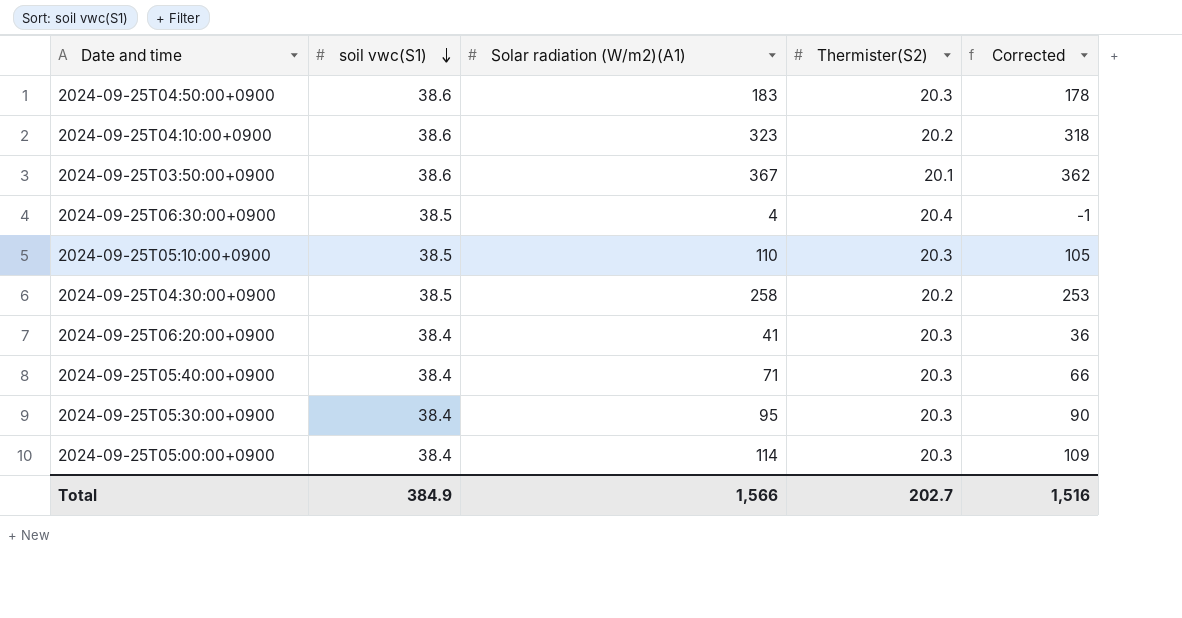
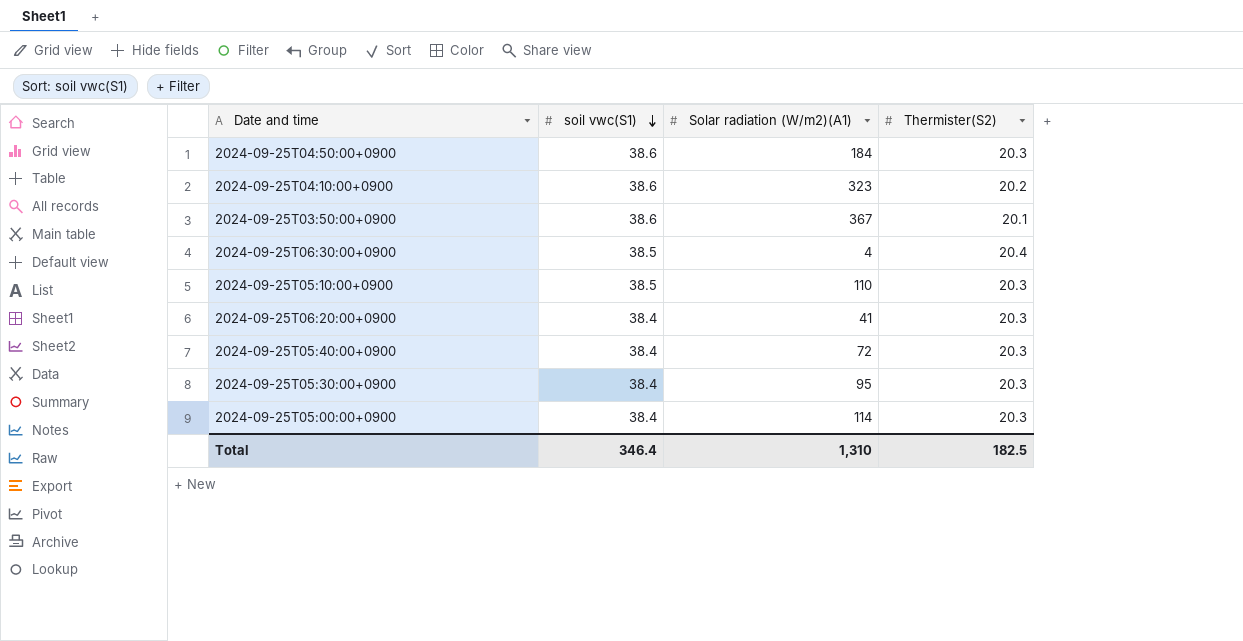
column Corrected | formula: [Solar radiation (W/m2)(A1)] - 5 -> none
row 2024-09-25T04:30:00+0900: 38.5 | 258 | 20.2 | 253 -> none
2024-09-25T04:50:00+0900 | Solar radiation (W/m2)(A1): 183 -> 184
2024-09-25T05:40:00+0900 | Solar radiation (W/m2)(A1): 71 -> 72
Total | soil vwc(S1): 384.9 -> 346.4
Total | Solar radiation (W/m2)(A1): 1,566 -> 1,310
Total | Thermister(S2): 202.7 -> 182.5

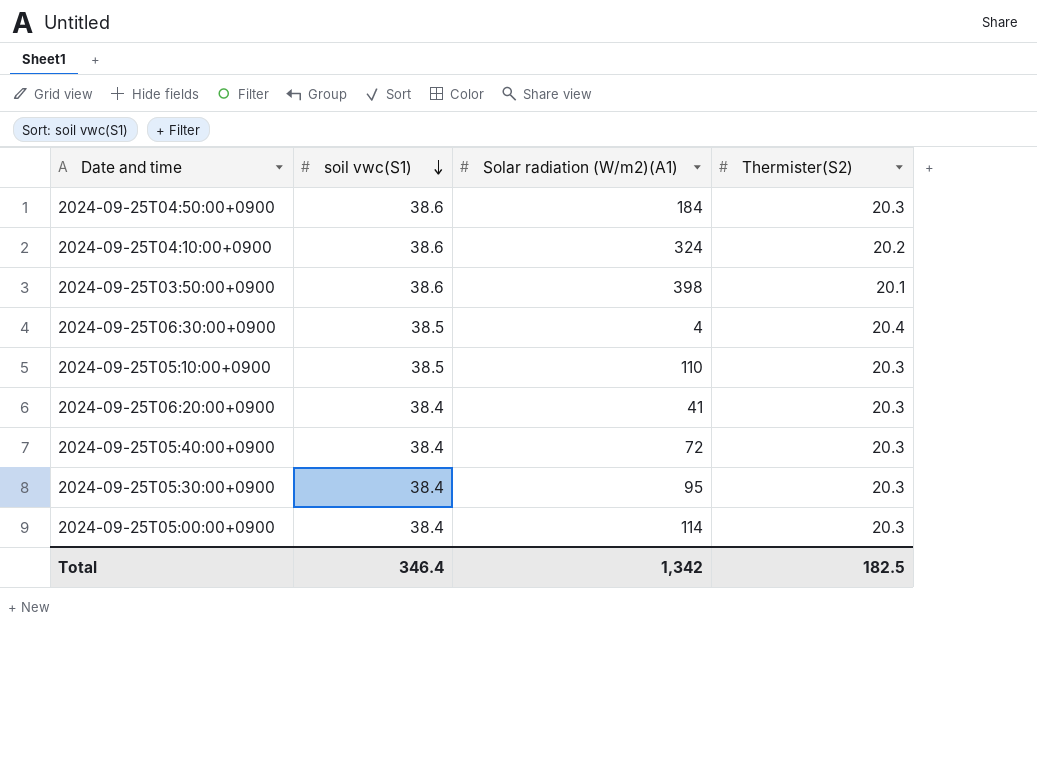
2024-09-25T04:10:00+0900 | Solar radiation (W/m2)(A1): 323 -> 324
2024-09-25T03:50:00+0900 | Solar radiation (W/m2)(A1): 367 -> 398
Total | Solar radiation (W/m2)(A1): 1,310 -> 1,342

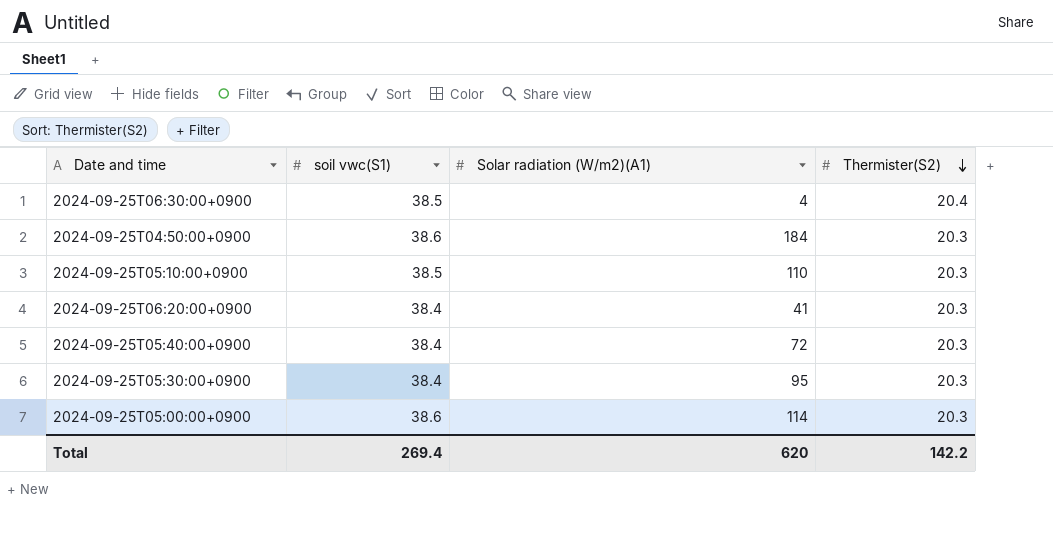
row order: soil vwc(S1) descending -> Thermister(S2) descending
row 2024-09-25T04:10:00+0900: 38.6 | 324 | 20.2 -> none
row 2024-09-25T03:50:00+0900: 38.6 | 398 | 20.1 -> none
2024-09-25T05:00:00+0900 | soil vwc(S1): 38.4 -> 38.6
Total | soil vwc(S1): 346.4 -> 269.4
Total | Solar radiation (W/m2)(A1): 1,342 -> 620
Total | Thermister(S2): 182.5 -> 142.2

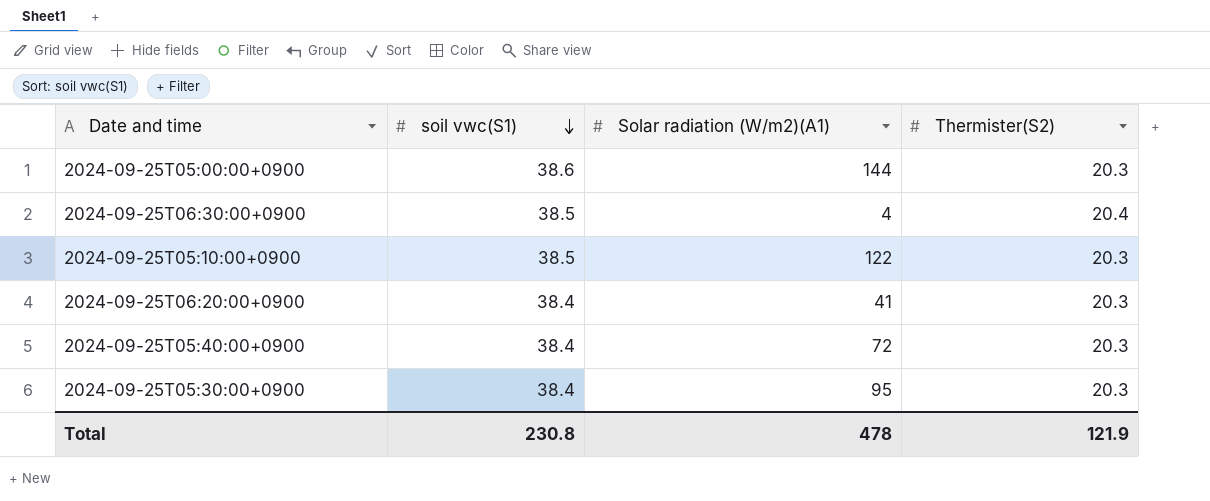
row order: Thermister(S2) descending -> soil vwc(S1) descending
row 2024-09-25T04:50:00+0900: 38.6 | 184 | 20.3 -> none
2024-09-25T05:00:00+0900 | Solar radiation (W/m2)(A1): 114 -> 144
2024-09-25T05:10:00+0900 | Solar radiation (W/m2)(A1): 110 -> 122
Total | soil vwc(S1): 269.4 -> 230.8
Total | Solar radiation (W/m2)(A1): 620 -> 478
Total | Thermister(S2): 142.2 -> 121.9

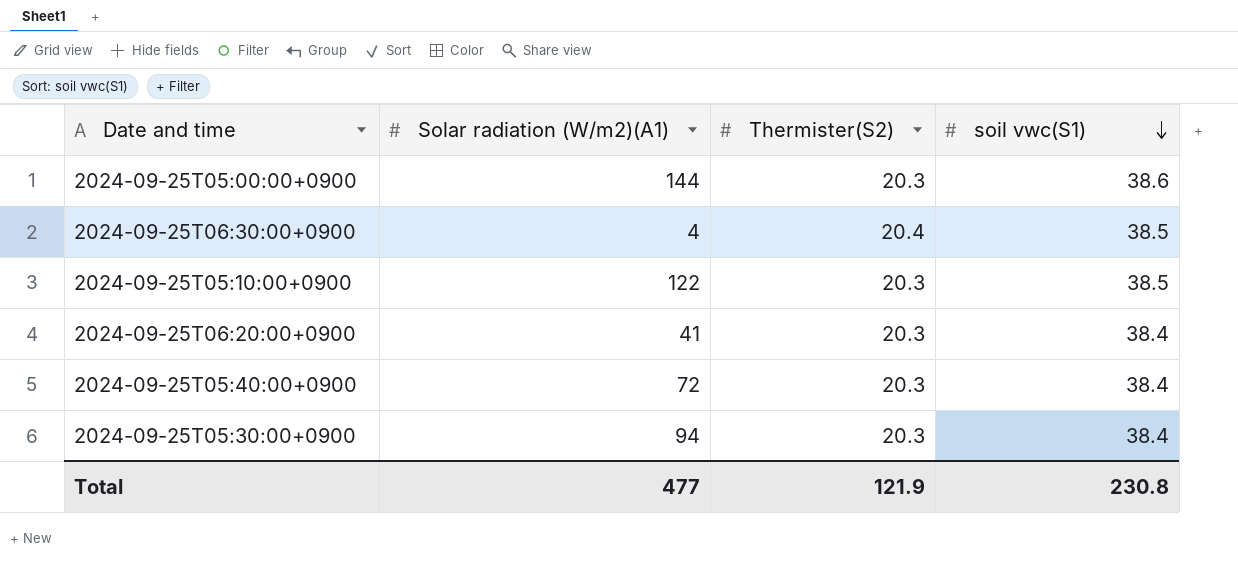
column soil vwc(S1) | position: 2 -> 4
2024-09-25T05:30:00+0900 | Solar radiation (W/m2)(A1): 95 -> 94
Total | Solar radiation (W/m2)(A1): 478 -> 477

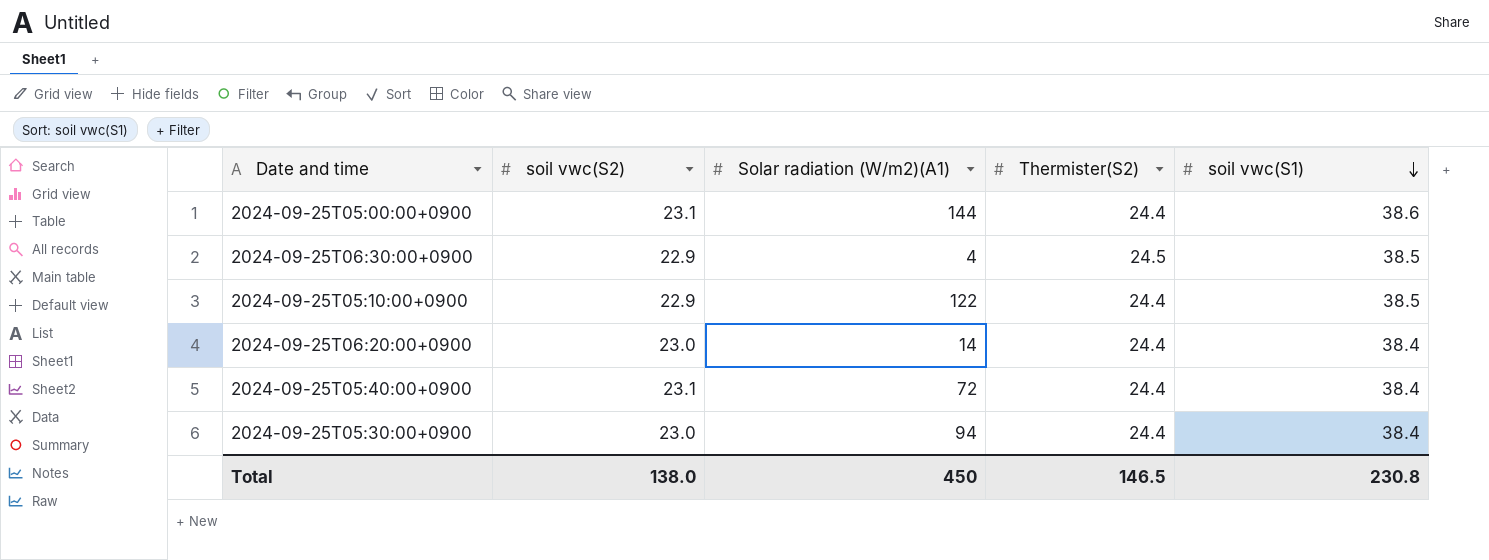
column soil vwc(S2) | position: none -> 2
2024-09-25T05:00:00+0900 | Thermister(S2): 20.3 -> 24.4
2024-09-25T06:30:00+0900 | Thermister(S2): 20.4 -> 24.5
2024-09-25T05:10:00+0900 | Thermister(S2): 20.3 -> 24.4
2024-09-25T06:20:00+0900 | Solar radiation (W/m2)(A1): 41 -> 14
2024-09-25T06:20:00+0900 | Thermister(S2): 20.3 -> 24.4
2024-09-25T05:40:00+0900 | Thermister(S2): 20.3 -> 24.4
2024-09-25T05:30:00+0900 | Thermister(S2): 20.3 -> 24.4
Total | Solar radiation (W/m2)(A1): 477 -> 450
Total | Thermister(S2): 121.9 -> 146.5

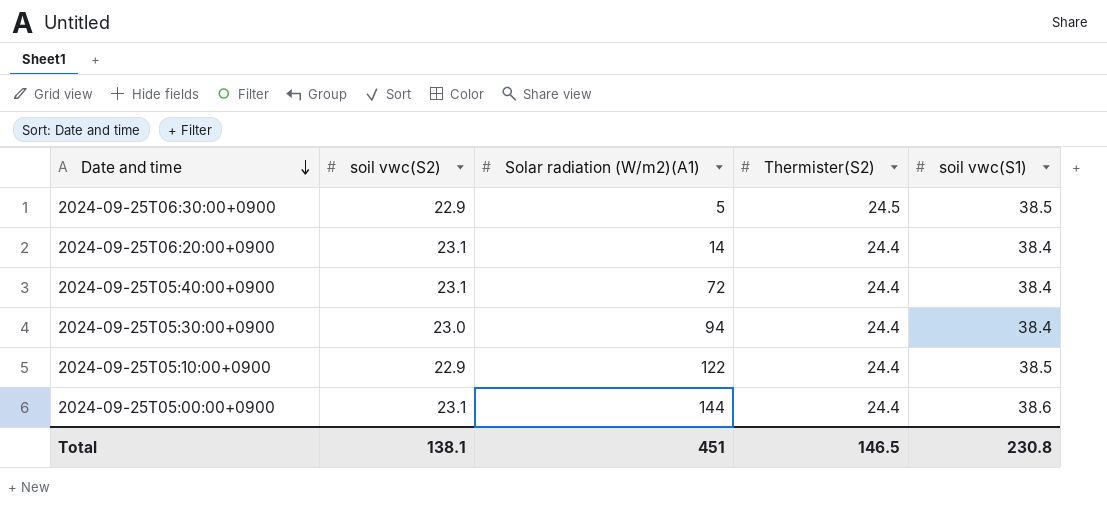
row order: soil vwc(S1) descending -> Date and time descending
2024-09-25T06:30:00+0900 | Solar radiation (W/m2)(A1): 4 -> 5
2024-09-25T06:20:00+0900 | soil vwc(S2): 23.0 -> 23.1
Total | soil vwc(S2): 138.0 -> 138.1
Total | Solar radiation (W/m2)(A1): 450 -> 451

